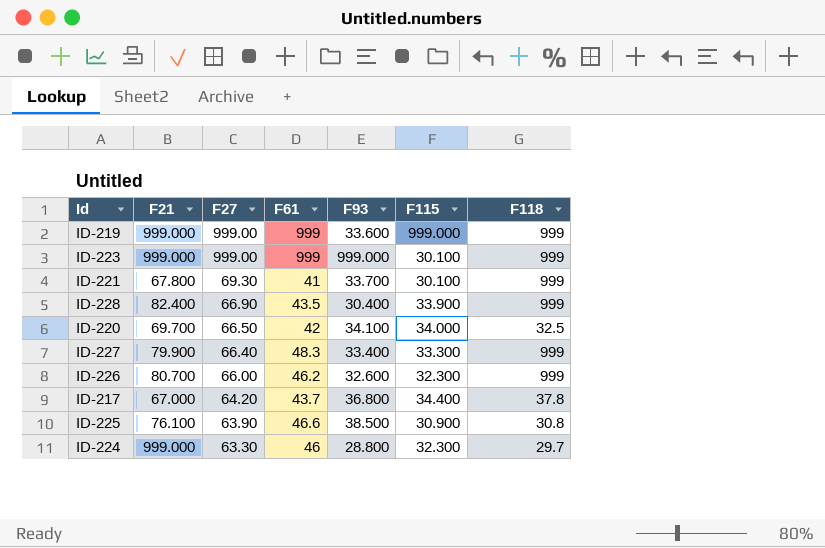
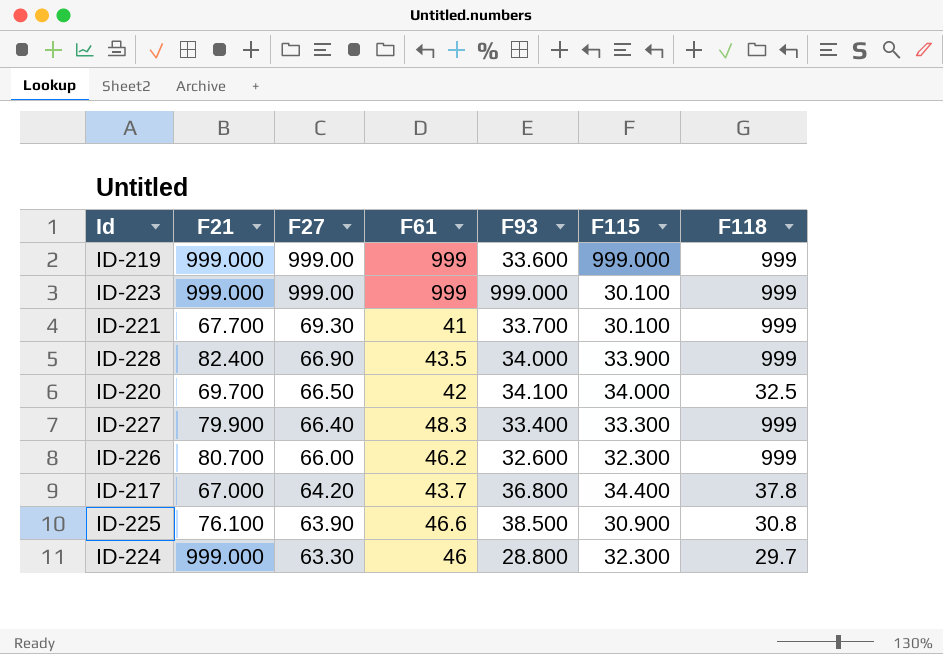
ID-221 | F21: 67.800 -> 67.700
ID-228 | F93: 30.400 -> 34.000

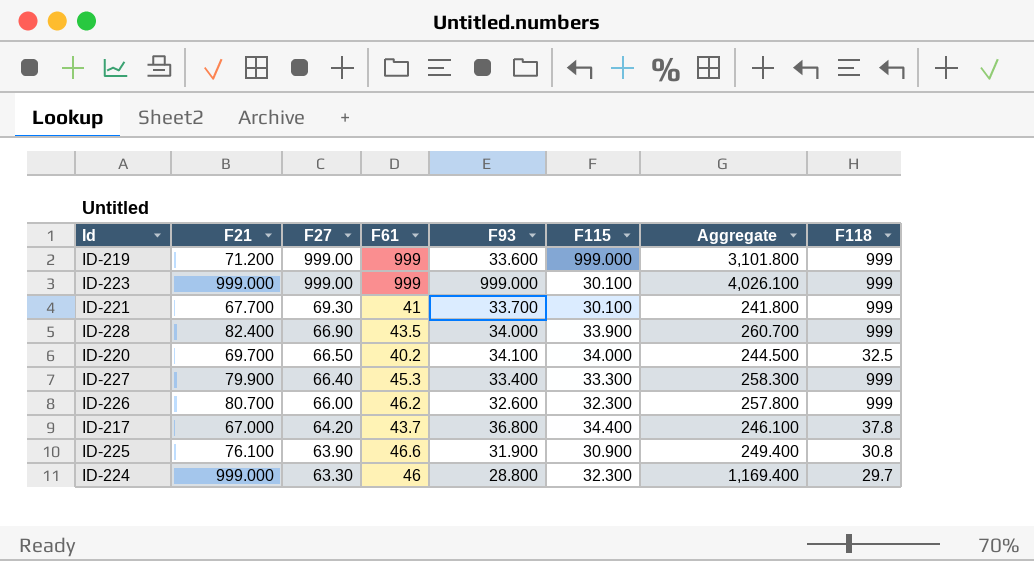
column Aggregate | formula: none -> [F21] + [F27] + [F61] + [F93] + [F115]
ID-219 | F21: 999.000 -> 71.200
ID-220 | F61: 42 -> 40.2
ID-227 | F61: 48.3 -> 45.3
ID-225 | F93: 38.500 -> 31.900

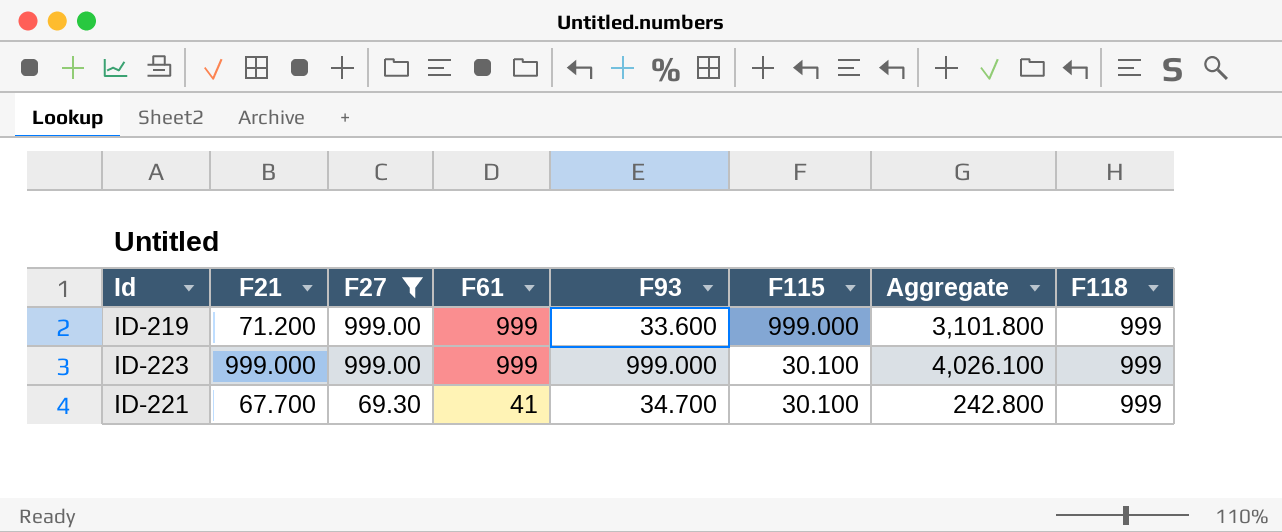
filter: none -> F27 >= 69.30
ID-221 | F93: 33.700 -> 34.700
ID-221 | Aggregate: 241.800 -> 242.800

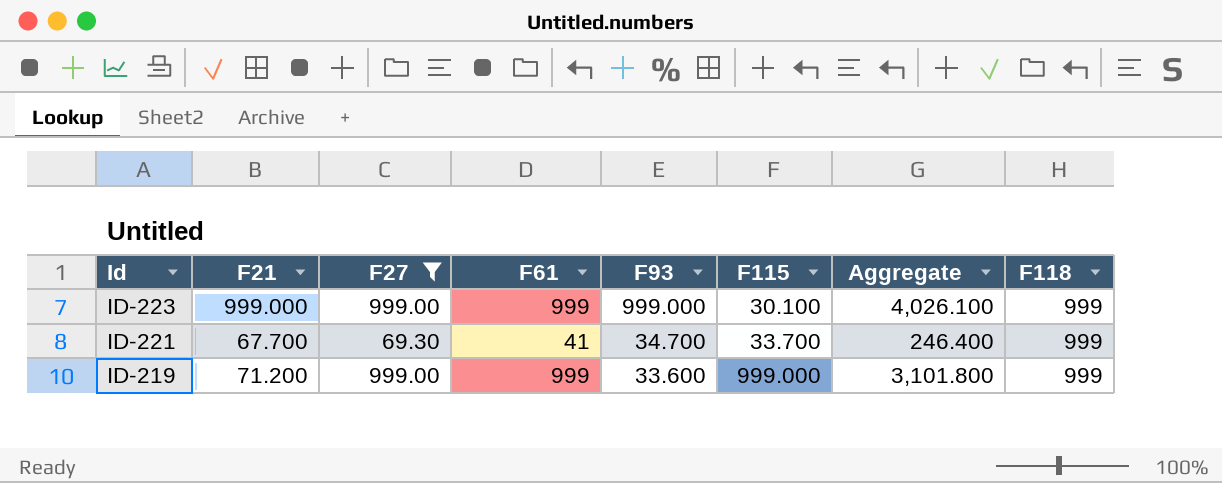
row order: F27 descending -> Id descending
ID-221 | F115: 30.100 -> 33.700
ID-221 | Aggregate: 242.800 -> 246.400

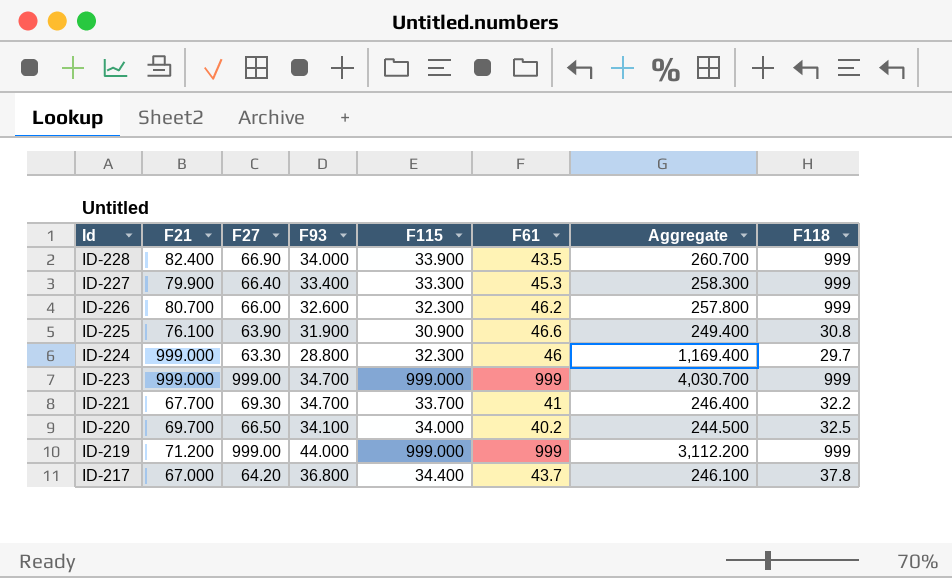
filter: F27 >= 69.30 -> none
column F61 | position: 4 -> 6
ID-223 | F93: 999.000 -> 34.700
ID-223 | F115: 30.100 -> 999.000
ID-223 | Aggregate: 4,026.100 -> 4,030.700
ID-221 | F118: 999 -> 32.2
ID-219 | F93: 33.600 -> 44.000
ID-219 | Aggregate: 3,101.800 -> 3,112.200

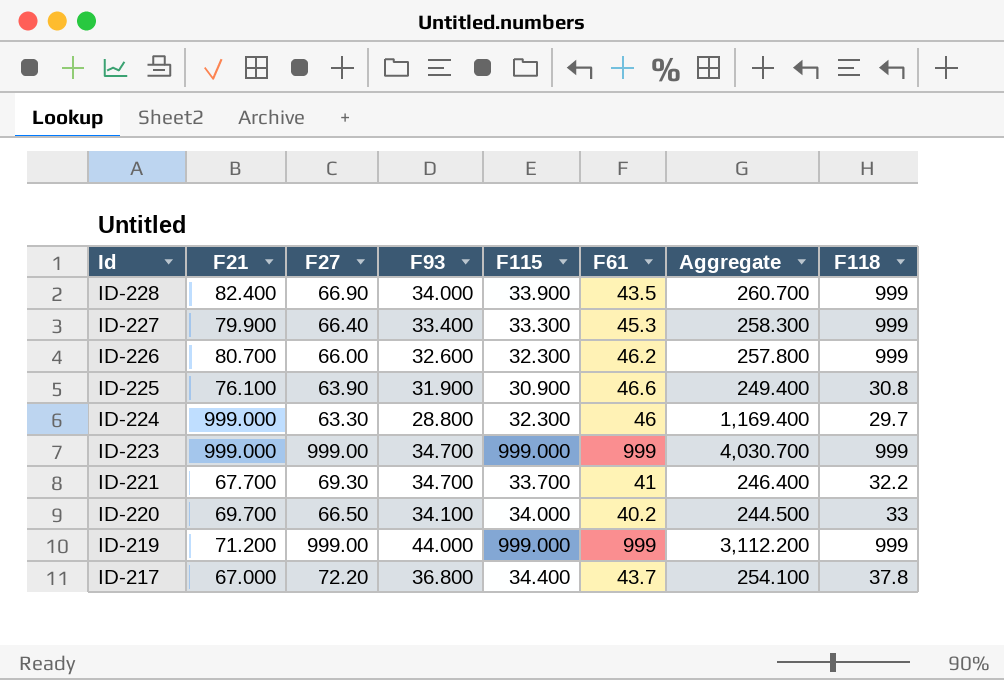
ID-220 | F118: 32.5 -> 33
ID-217 | F27: 64.20 -> 72.20
ID-217 | Aggregate: 246.100 -> 254.100

